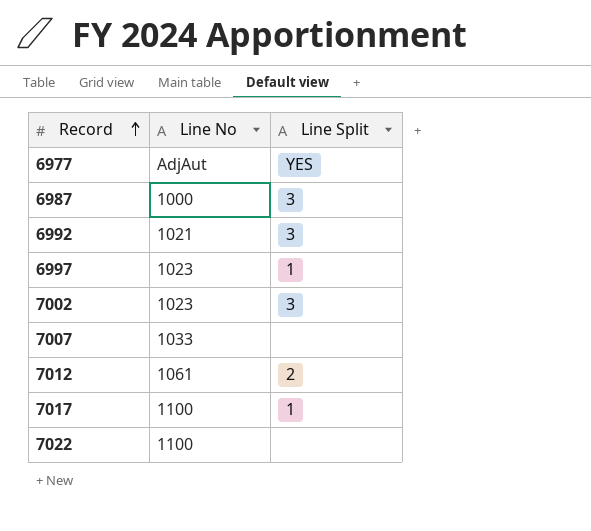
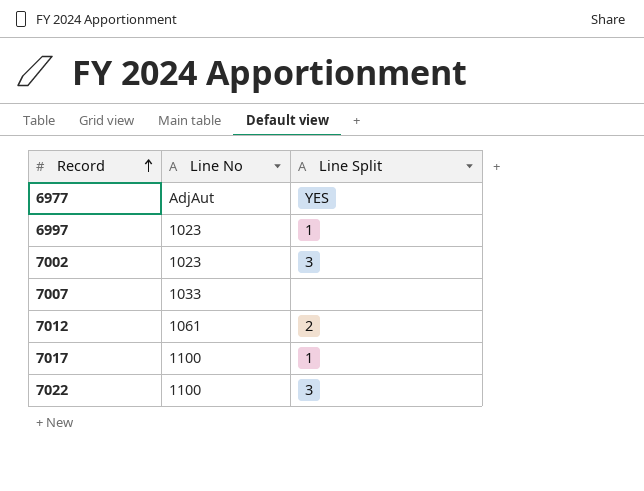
row 6987: 1000 | 3 -> none
row 6992: 1021 | 3 -> none
7022 | Line Split: none -> 3

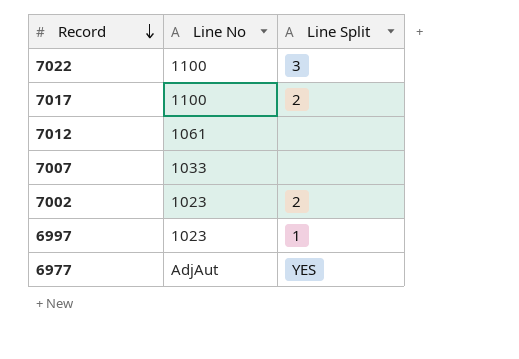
row order: Record ascending -> Record descending
7017 | Line Split: 1 -> 2
7012 | Line Split: 2 -> none
7002 | Line Split: 3 -> 2

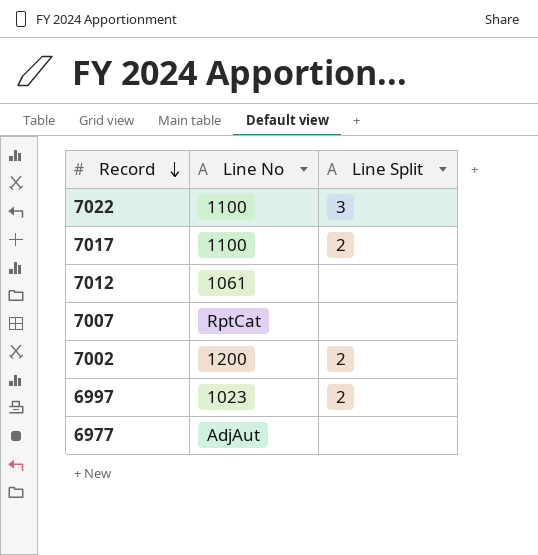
7007 | Line No: 1033 -> RptCat
7002 | Line No: 1023 -> 1200
6997 | Line Split: 1 -> 2
6977 | Line Split: YES -> none

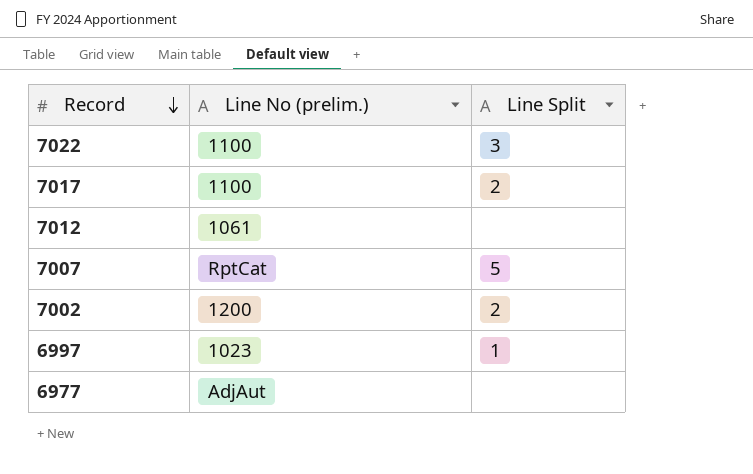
column name: Line No -> Line No (prelim.)
7007 | Line Split: none -> 5
6997 | Line Split: 2 -> 1

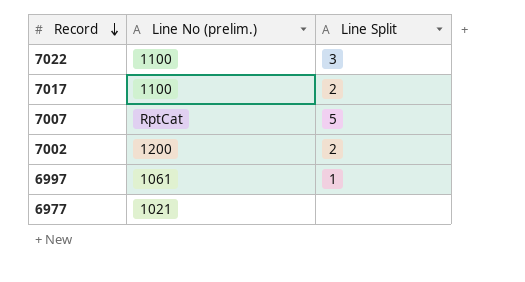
row 7012: 1061 | none -> none
6997 | Line No (prelim.): 1023 -> 1061
6977 | Line No (prelim.): AdjAut -> 1021

